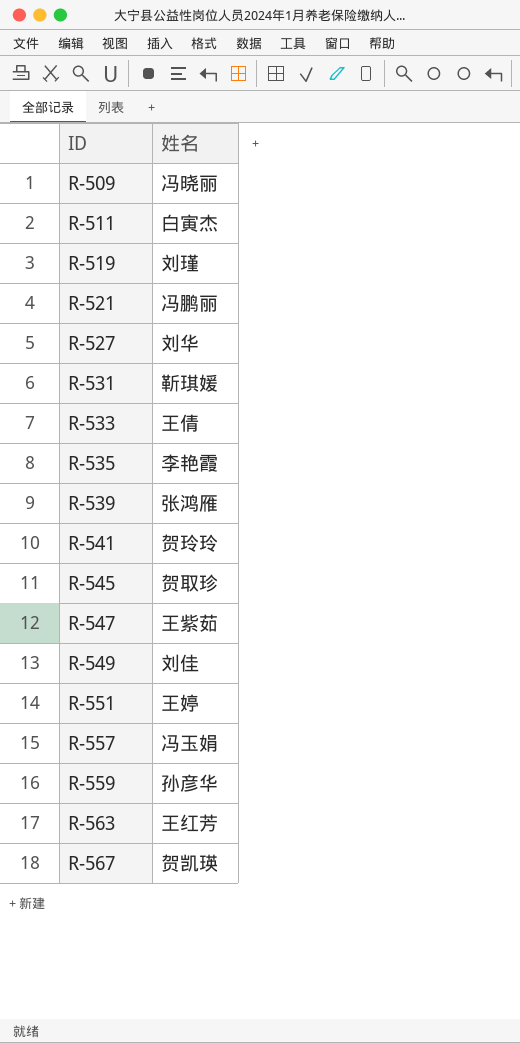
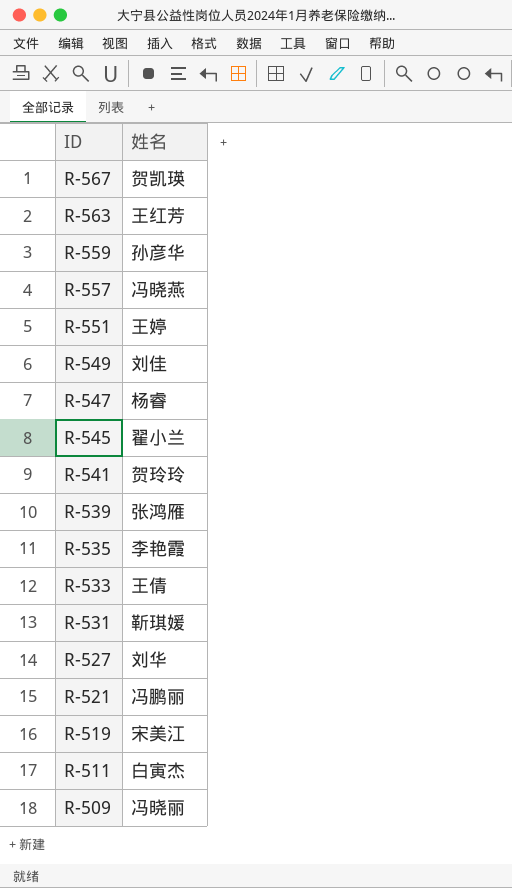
row order: ID ascending -> ID descending
R-557 | 姓名: 冯玉娟 -> 冯晓燕
R-547 | 姓名: 王紫茹 -> 杨睿
R-545 | 姓名: 贺取珍 -> 翟小兰
R-519 | 姓名: 刘瑾 -> 宋美江

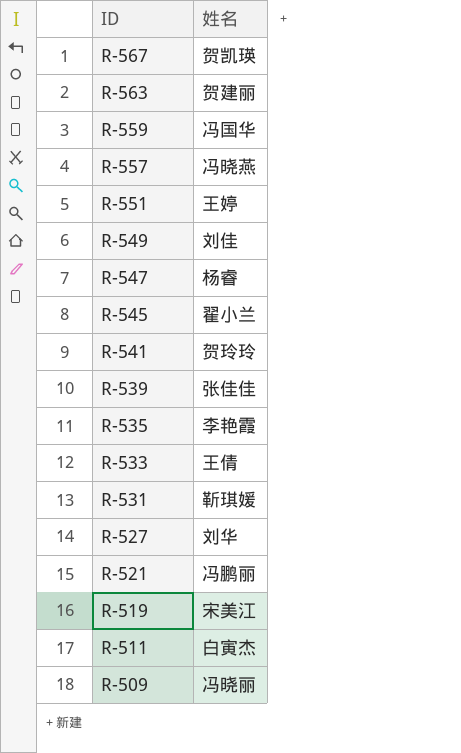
R-563 | 姓名: 王红芳 -> 贺建丽
R-559 | 姓名: 孙彦华 -> 冯国华
R-539 | 姓名: 张鸿雁 -> 张佳佳

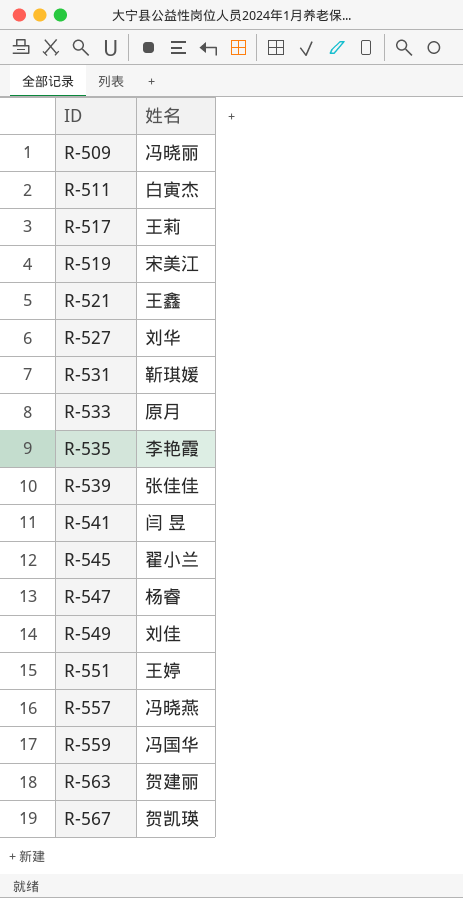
row order: ID descending -> ID ascending
row R-517: none -> 王莉
R-521 | 姓名: 冯鹏丽 -> 王鑫
R-533 | 姓名: 王倩 -> 原月
R-541 | 姓名: 贺玲玲 -> 闫 昱

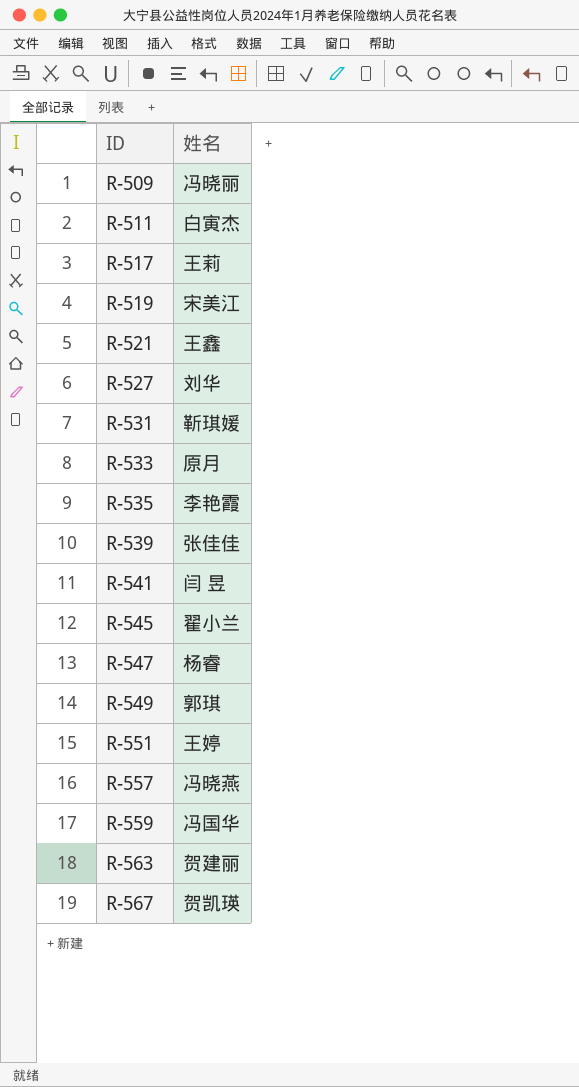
R-549 | 姓名: 刘佳 -> 郭琪

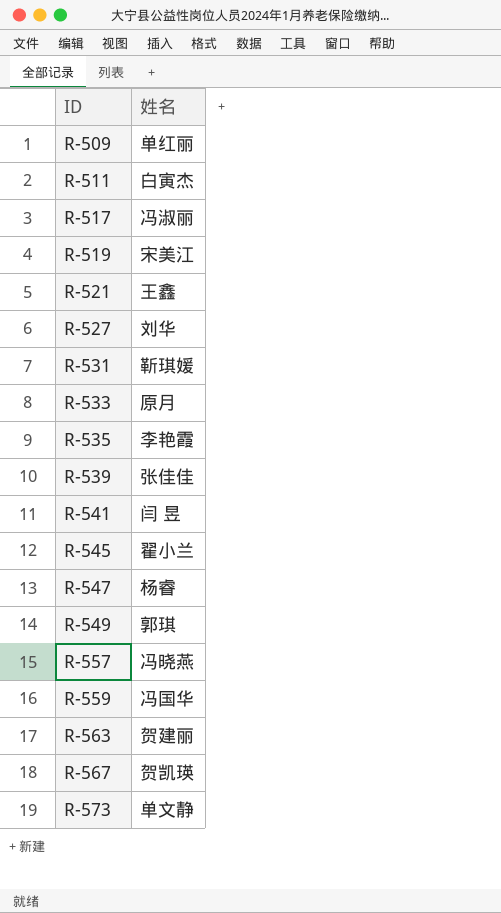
row R-551: 王婷 -> none
R-509 | 姓名: 冯晓丽 -> 单红丽
R-517 | 姓名: 王莉 -> 冯淑丽
row R-573: none -> 单文静

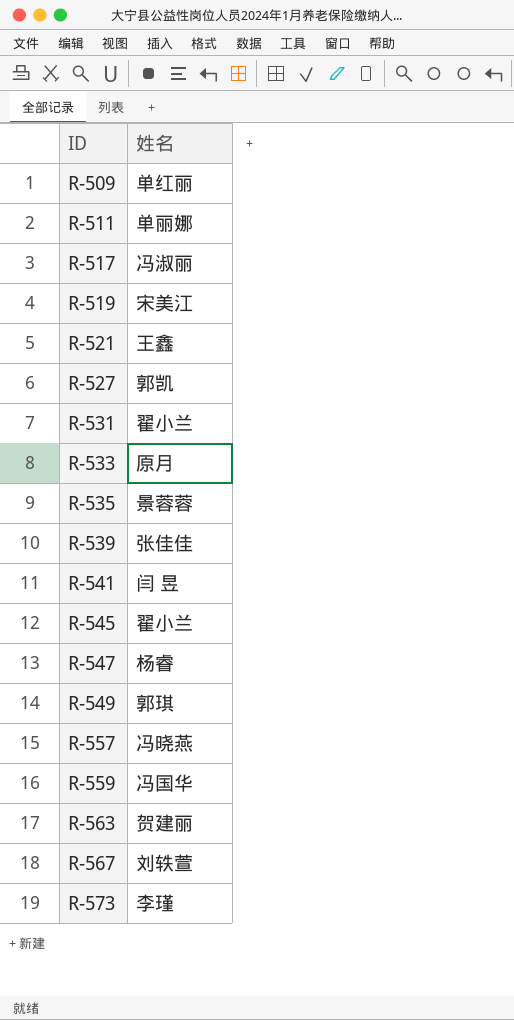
R-511 | 姓名: 白寅杰 -> 单丽娜
R-527 | 姓名: 刘华 -> 郭凯
R-531 | 姓名: 靳琪媛 -> 翟小兰
R-535 | 姓名: 李艳霞 -> 景蓉蓉
R-567 | 姓名: 贺凯瑛 -> 刘轶萱
R-573 | 姓名: 单文静 -> 李瑾

